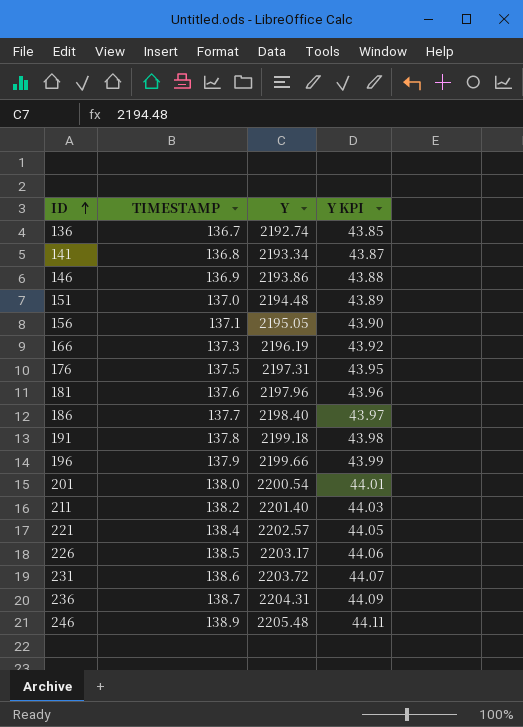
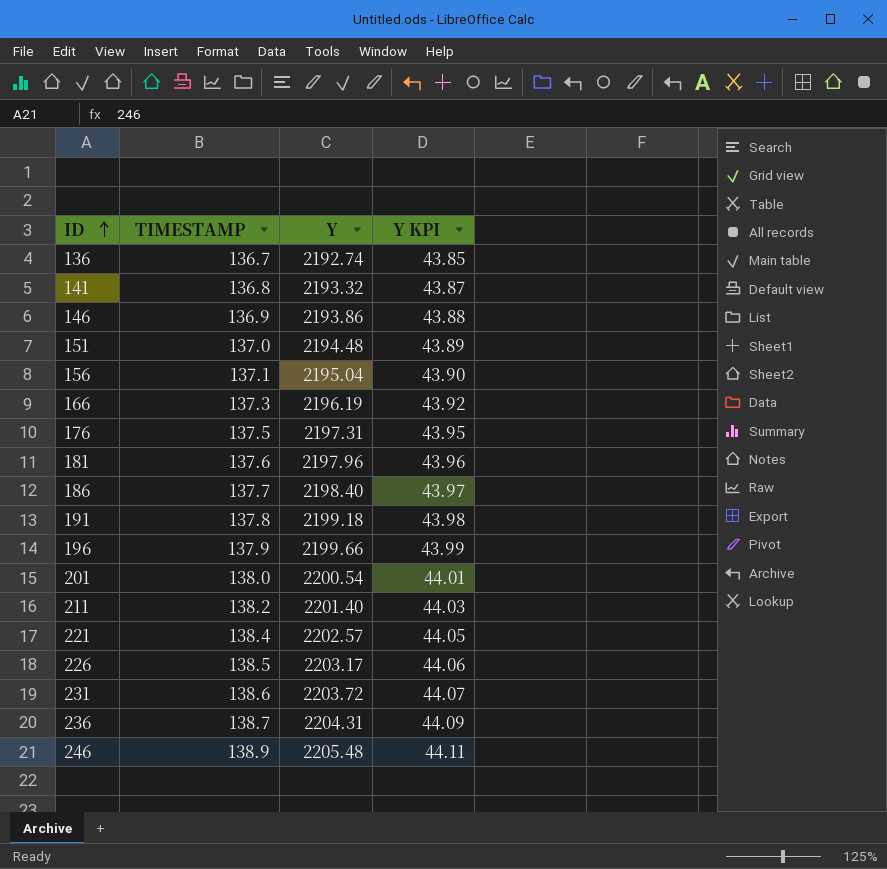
141 | Y: 2193.34 -> 2193.32
156 | Y: 2195.05 -> 2195.04

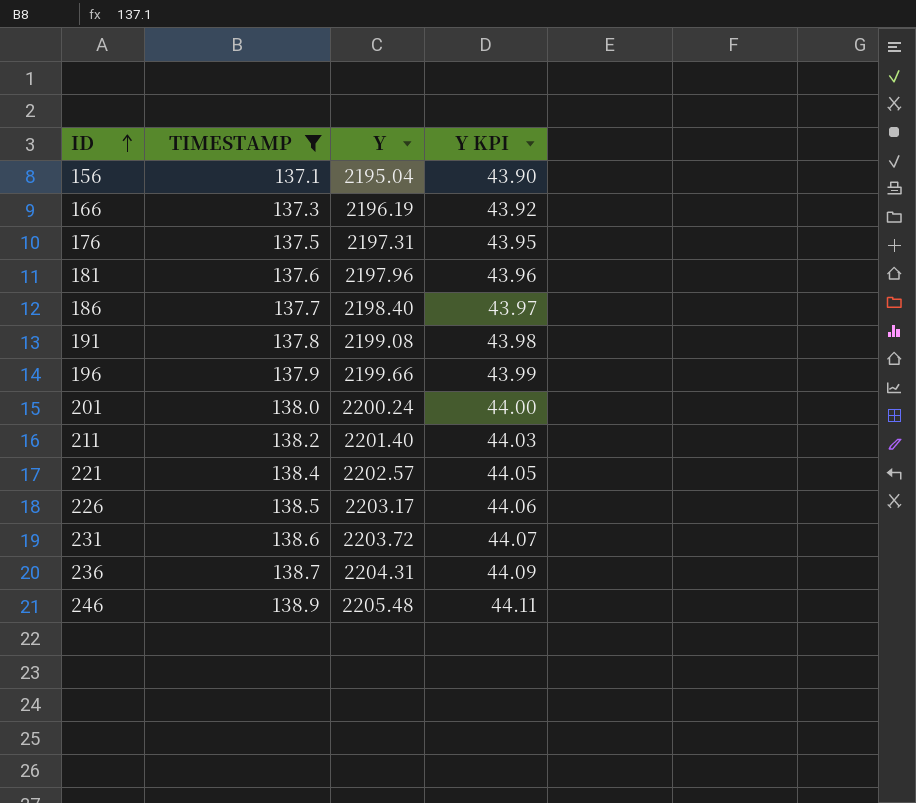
filter: none -> TIMESTAMP >= 137.1
191 | Y: 2199.18 -> 2199.08
201 | Y: 2200.54 -> 2200.24
201 | Y KPI: 44.01 -> 44.00

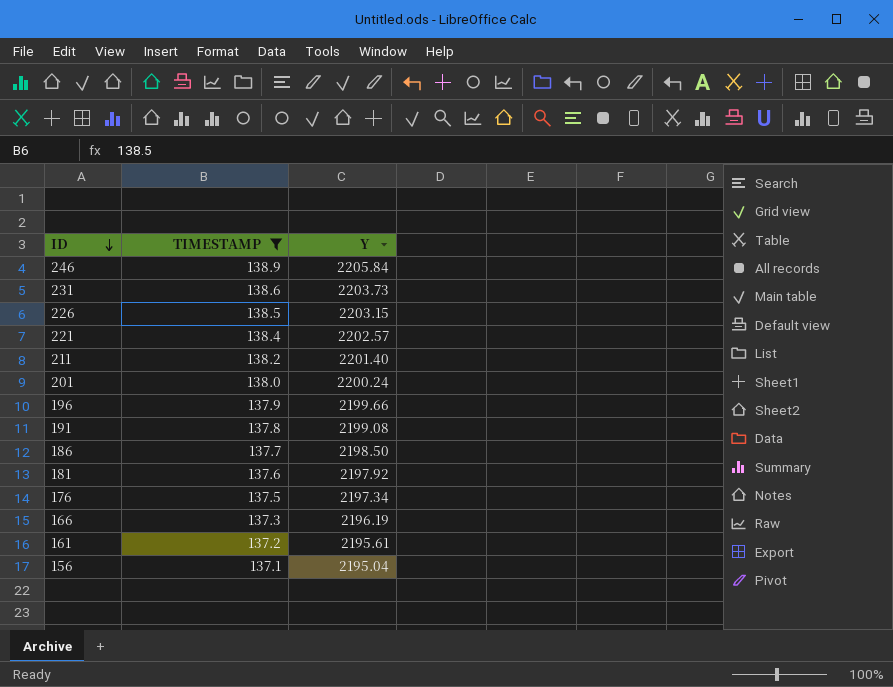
row order: ID ascending -> ID descending
column Y KPI | formula: [Y] * 0.02 -> none
row 236: 138.7 | 2204.31 | 44.09 -> none
246 | Y: 2205.48 -> 2205.84
231 | Y: 2203.72 -> 2203.73
226 | Y: 2203.17 -> 2203.15
186 | Y: 2198.40 -> 2198.50
181 | Y: 2197.96 -> 2197.92
176 | Y: 2197.31 -> 2197.34
row 161: none -> 137.2 | 2195.61

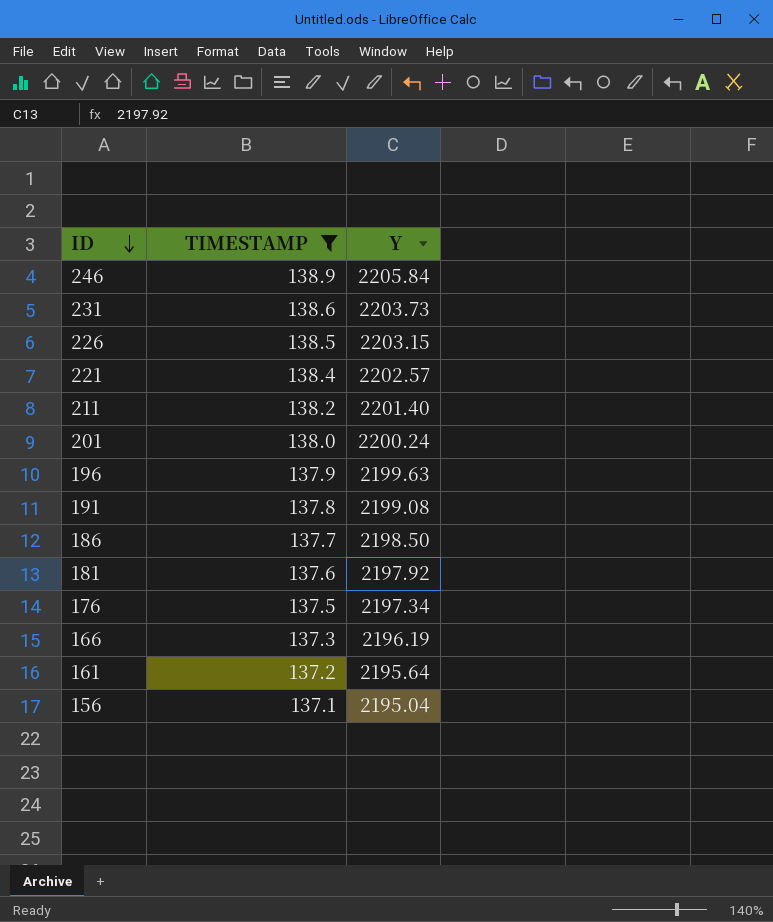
196 | Y: 2199.66 -> 2199.63
161 | Y: 2195.61 -> 2195.64

